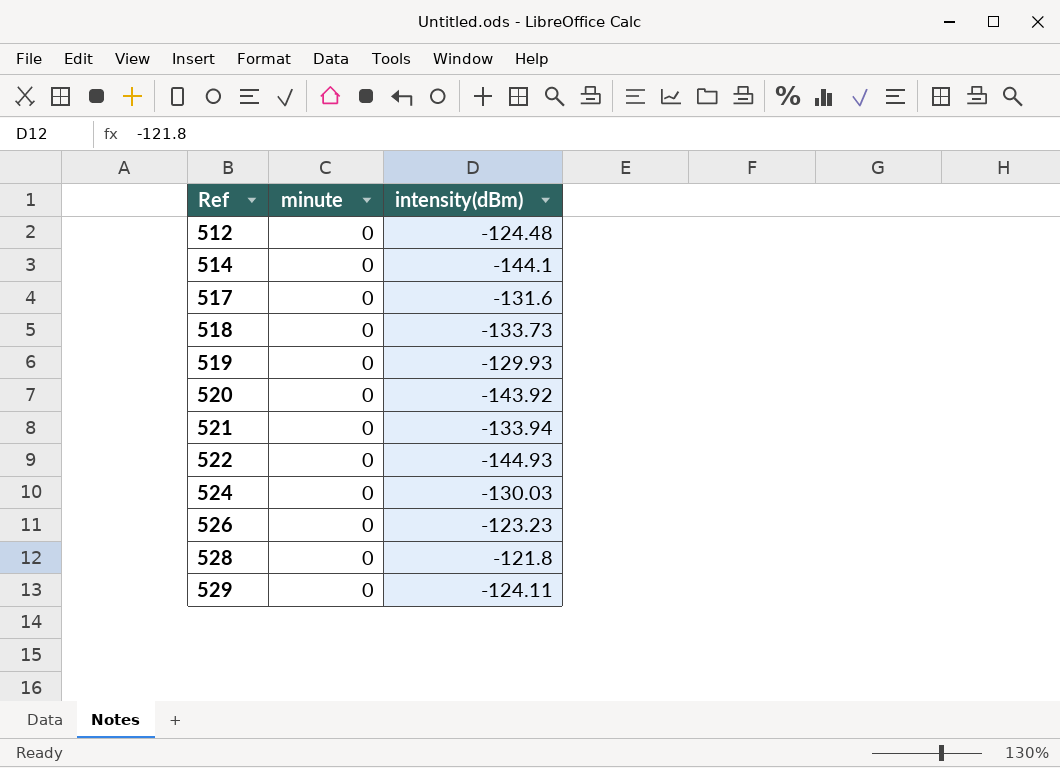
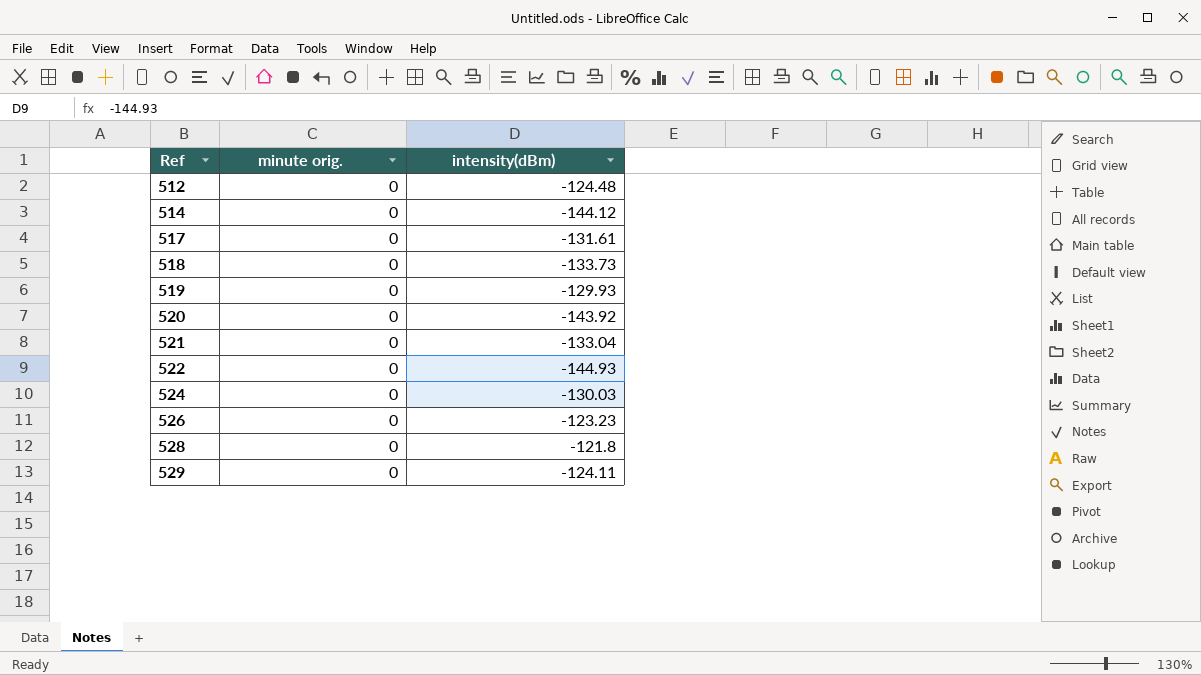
column name: minute -> minute orig.
514 | intensity(dBm): -144.1 -> -144.12
517 | intensity(dBm): -131.6 -> -131.61
521 | intensity(dBm): -133.94 -> -133.04

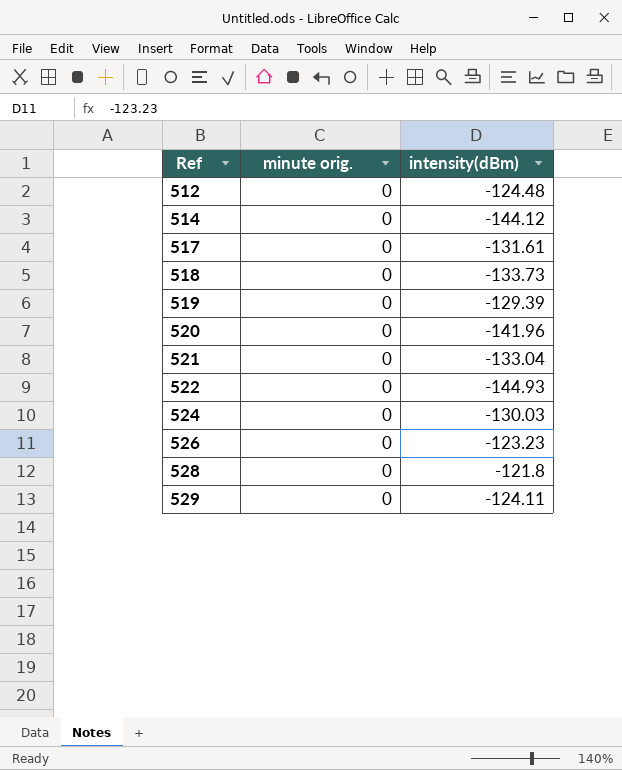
519 | intensity(dBm): -129.93 -> -129.39
520 | intensity(dBm): -143.92 -> -141.96

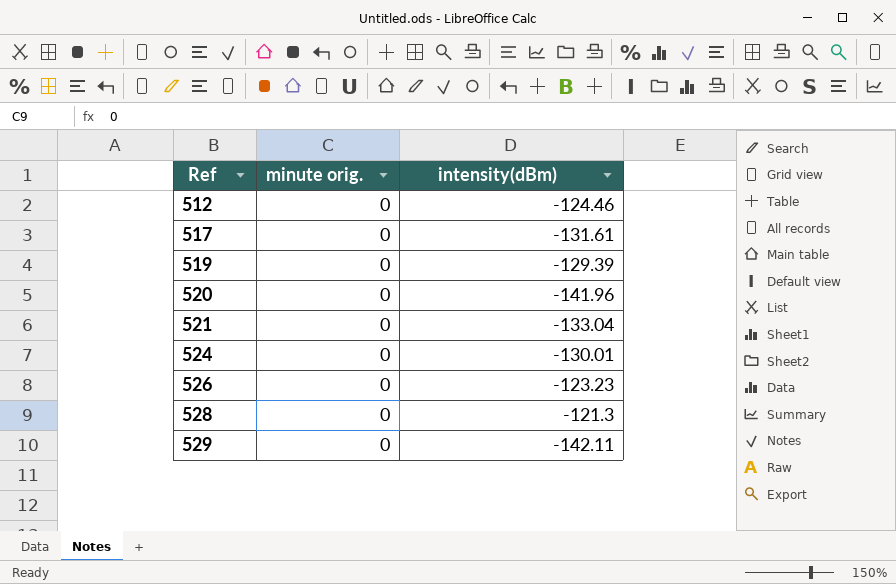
row 514: 0 | -144.12 -> none
row 518: 0 | -133.73 -> none
row 522: 0 | -144.93 -> none
512 | intensity(dBm): -124.48 -> -124.46
524 | intensity(dBm): -130.03 -> -130.01
528 | intensity(dBm): -121.8 -> -121.3
529 | intensity(dBm): -124.11 -> -142.11

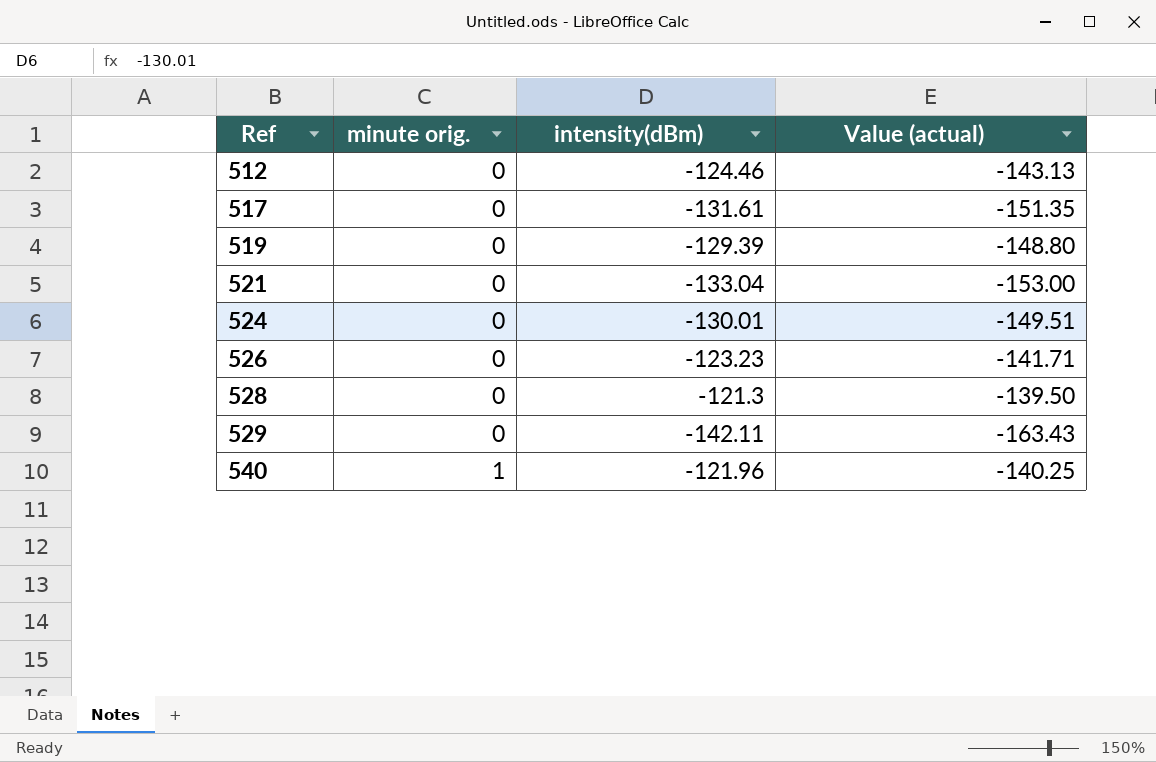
column Value (actual) | formula: none -> [intensity(dBm)] * 1.15
row 520: 0 | -141.96 -> none
row 540: none -> 1 | -121.96 | -140.25

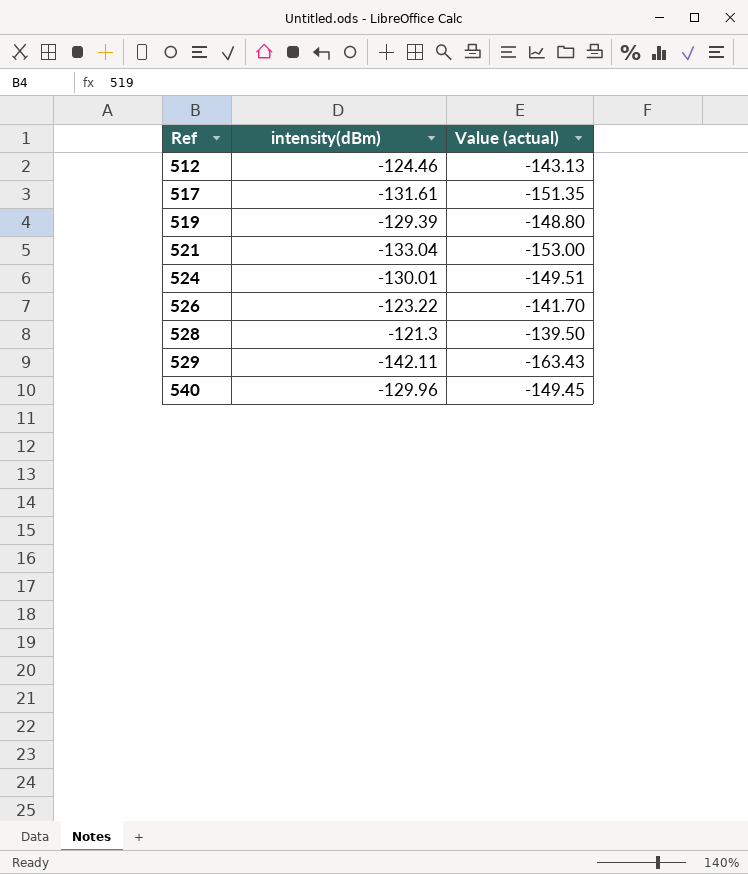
column minute orig. | position: 2 -> none
526 | intensity(dBm): -123.23 -> -123.22
526 | Value (actual): -141.71 -> -141.70
540 | intensity(dBm): -121.96 -> -129.96
540 | Value (actual): -140.25 -> -149.45

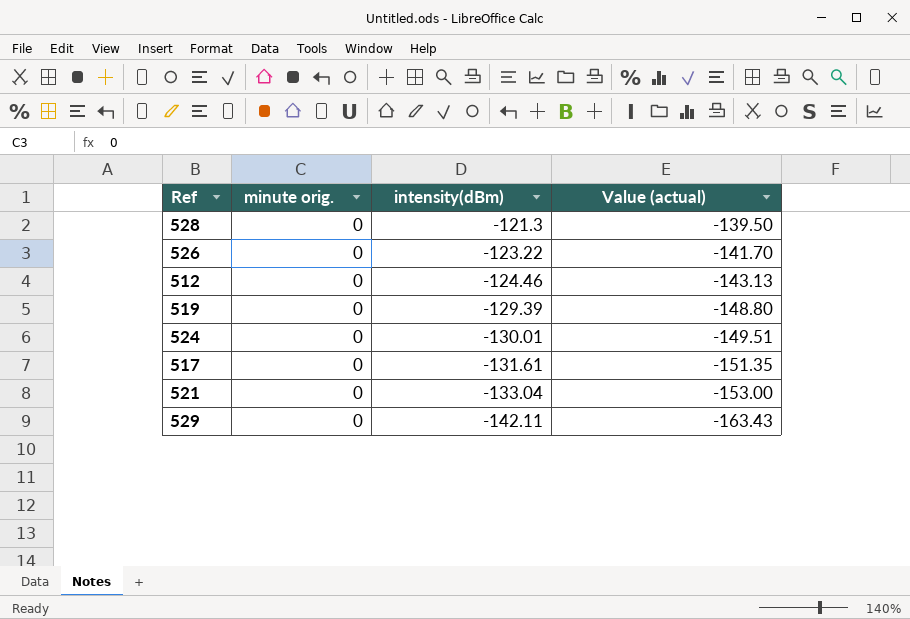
row order: Ref ascending -> intensity(dBm) descending
column minute orig. | position: none -> 2
row 540: -129.96 | -149.45 -> none

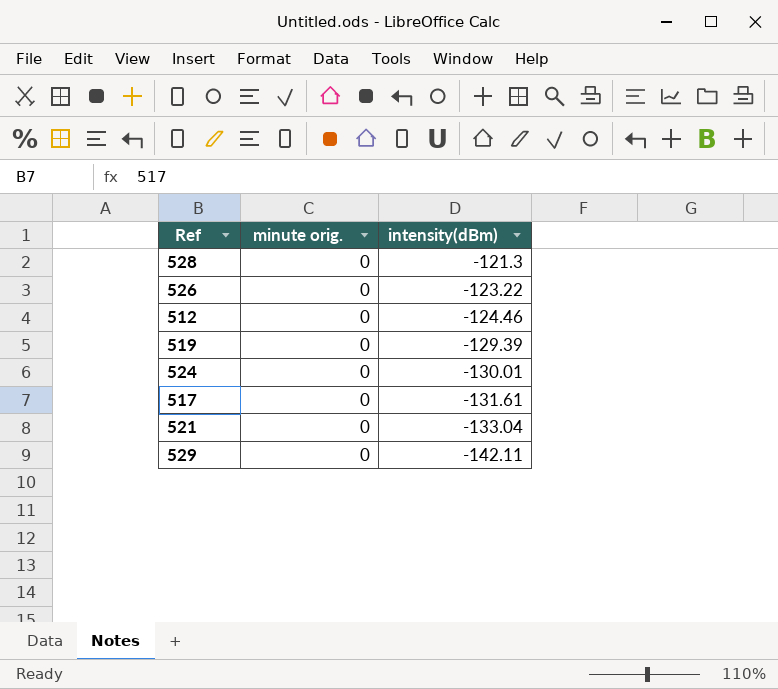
column Value (actual) | formula: [intensity(dBm)] * 1.15 -> none

